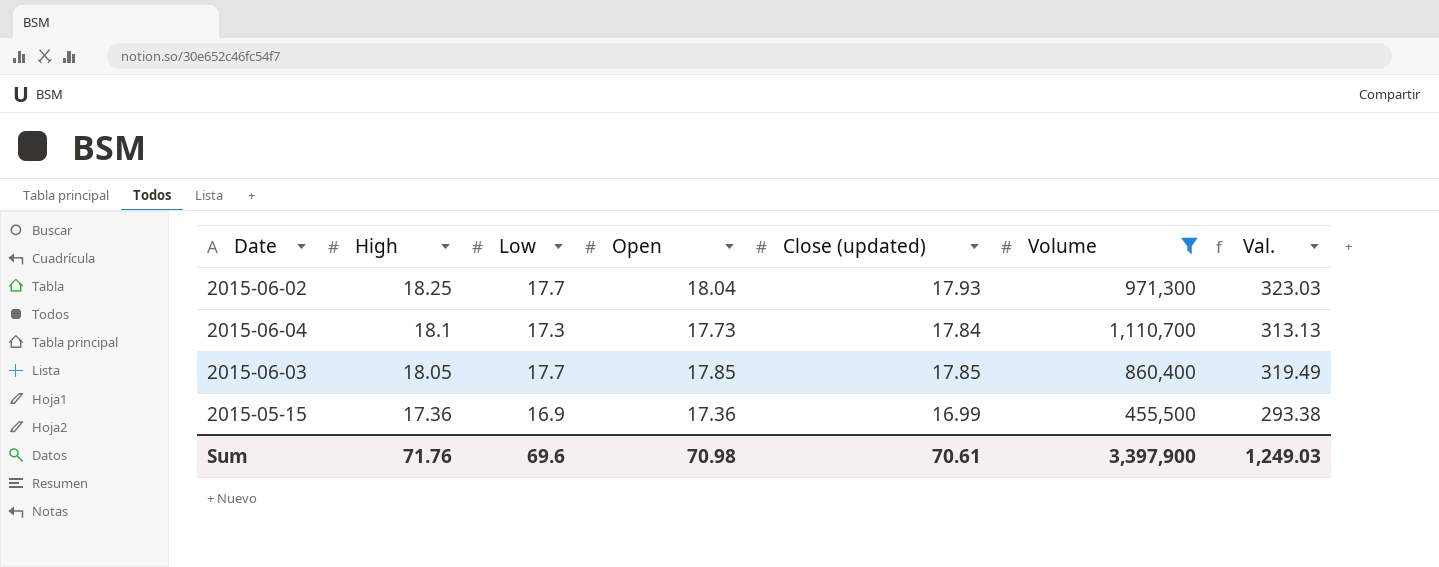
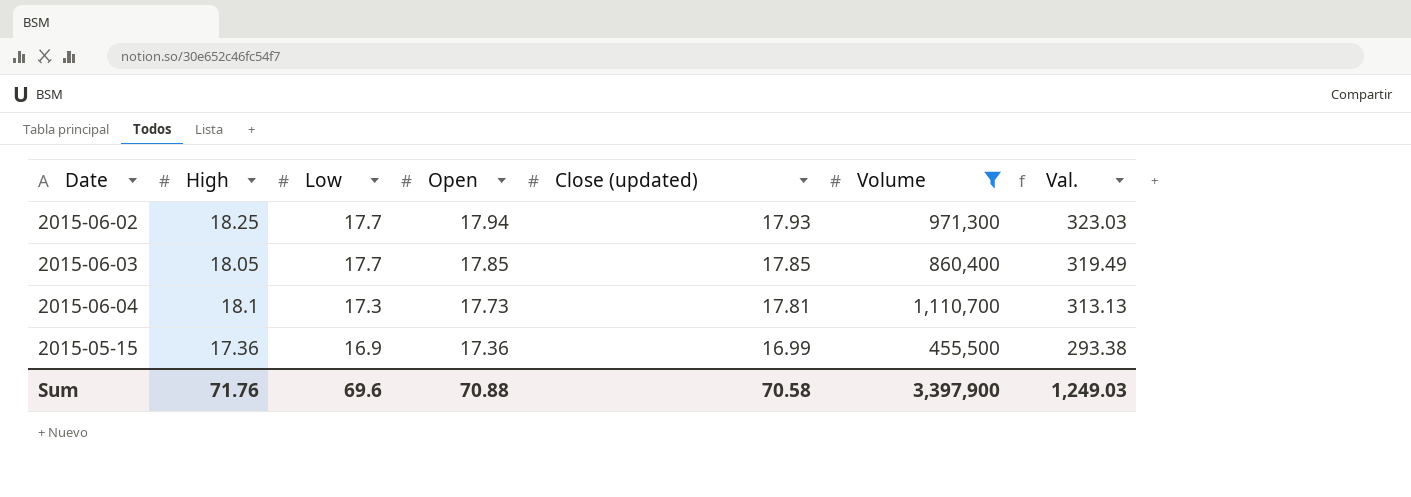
row order: High descending -> Low descending
2015-06-02 | Open: 18.04 -> 17.94
2015-06-04 | Close (updated): 17.84 -> 17.81
Sum | Open: 70.98 -> 70.88
Sum | Close (updated): 70.61 -> 70.58

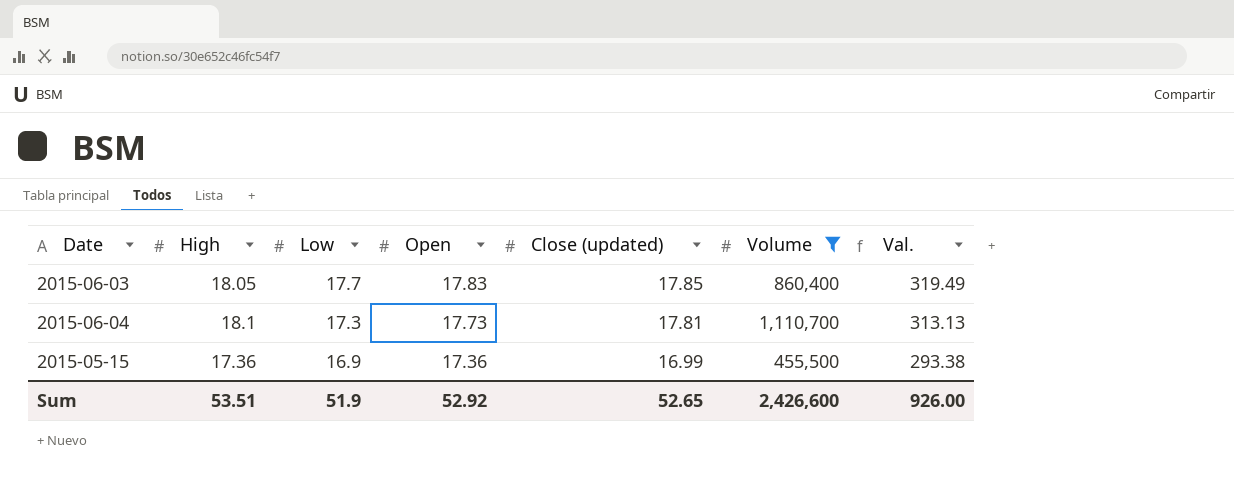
row 2015-06-02: 18.25 | 17.7 | 17.94 | 17.93 | 971,300 | 323.03 -> none
2015-06-03 | Open: 17.85 -> 17.83
Sum | High: 71.76 -> 53.51
Sum | Low: 69.6 -> 51.9
Sum | Open: 70.88 -> 52.92
Sum | Close (updated): 70.58 -> 52.65
Sum | Volume: 3,397,900 -> 2,426,600
Sum | Val.: 1,249.03 -> 926.00

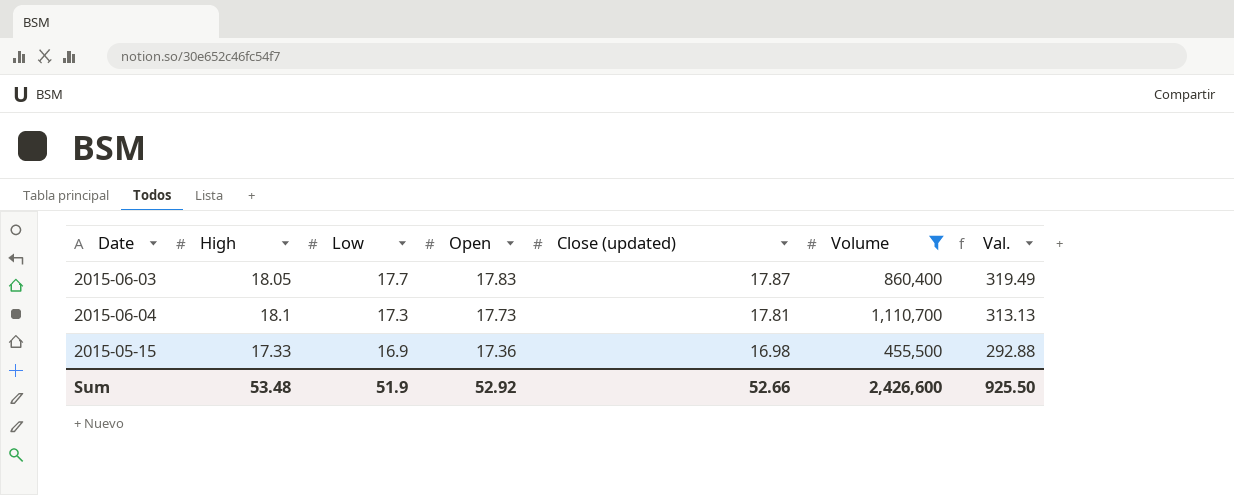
2015-06-03 | Close (updated): 17.85 -> 17.87
2015-05-15 | High: 17.36 -> 17.33
2015-05-15 | Close (updated): 16.99 -> 16.98
2015-05-15 | Val.: 293.38 -> 292.88
Sum | High: 53.51 -> 53.48
Sum | Close (updated): 52.65 -> 52.66
Sum | Val.: 926.00 -> 925.50

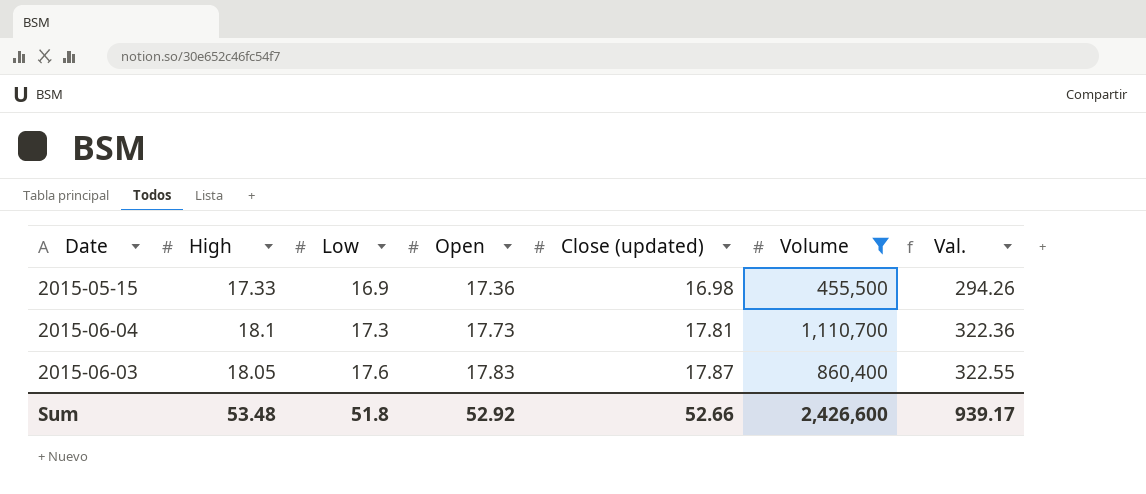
row order: Low descending -> Low ascending
column Val. | formula: [High] * [Low] -> [High] * [Close (updated)]
2015-06-03 | Low: 17.7 -> 17.6
Sum | Low: 51.9 -> 51.8
Sum | Val.: 925.50 -> 939.17

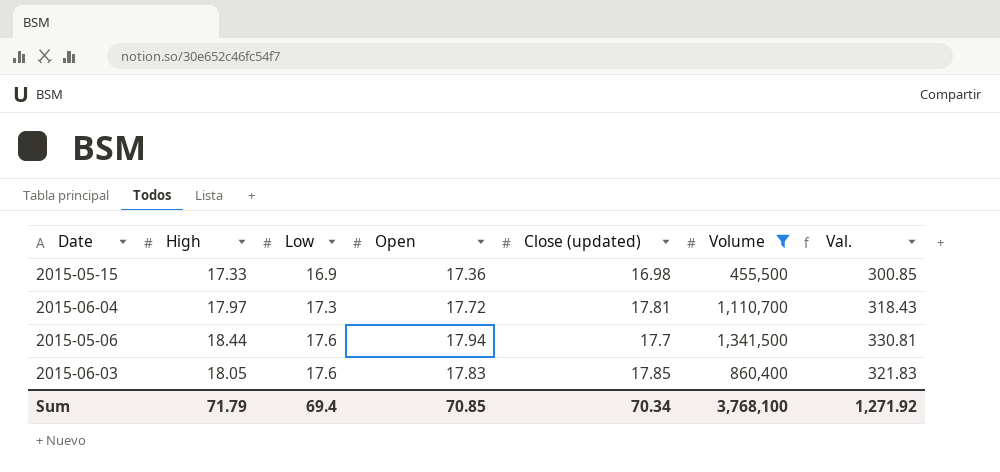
column Val. | formula: [High] * [Close (updated)] -> [High] * [Open]
2015-06-04 | High: 18.1 -> 17.97
2015-06-04 | Open: 17.73 -> 17.72
row 2015-05-06: none -> 18.44 | 17.6 | 17.94 | 17.7 | 1,341,500 | 330.81
2015-06-03 | Close (updated): 17.87 -> 17.85
Sum | High: 53.48 -> 71.79
Sum | Low: 51.8 -> 69.4
Sum | Open: 52.92 -> 70.85
Sum | Close (updated): 52.66 -> 70.34
Sum | Volume: 2,426,600 -> 3,768,100
Sum | Val.: 939.17 -> 1,271.92

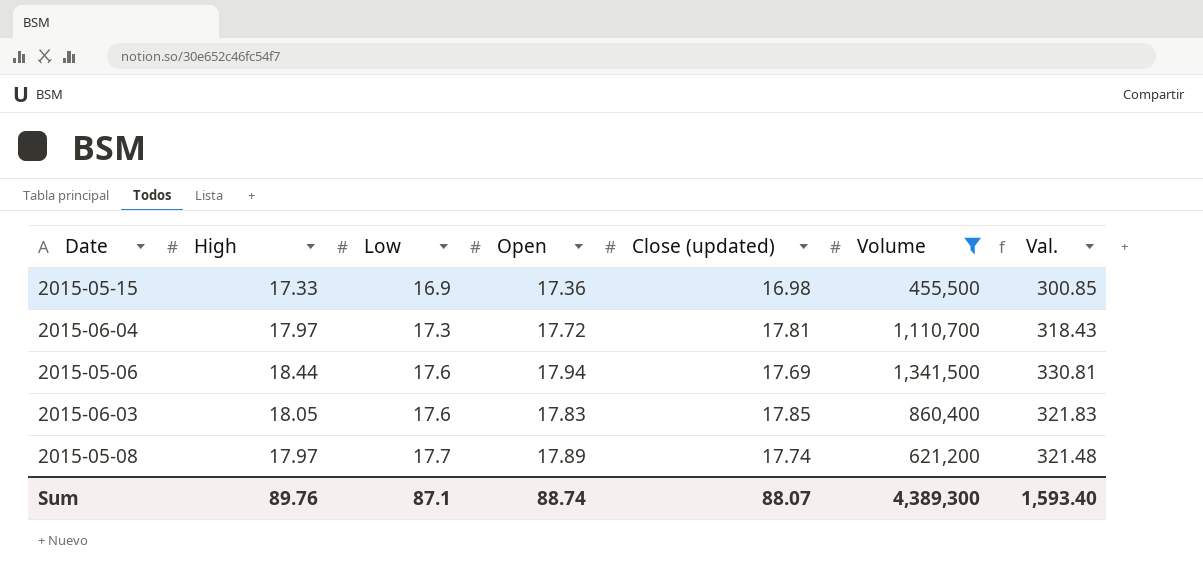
2015-05-06 | Close (updated): 17.7 -> 17.69
row 2015-05-08: none -> 17.97 | 17.7 | 17.89 | 17.74 | 621,200 | 321.48
Sum | High: 71.79 -> 89.76
Sum | Low: 69.4 -> 87.1
Sum | Open: 70.85 -> 88.74
Sum | Close (updated): 70.34 -> 88.07
Sum | Volume: 3,768,100 -> 4,389,300
Sum | Val.: 1,271.92 -> 1,593.40

